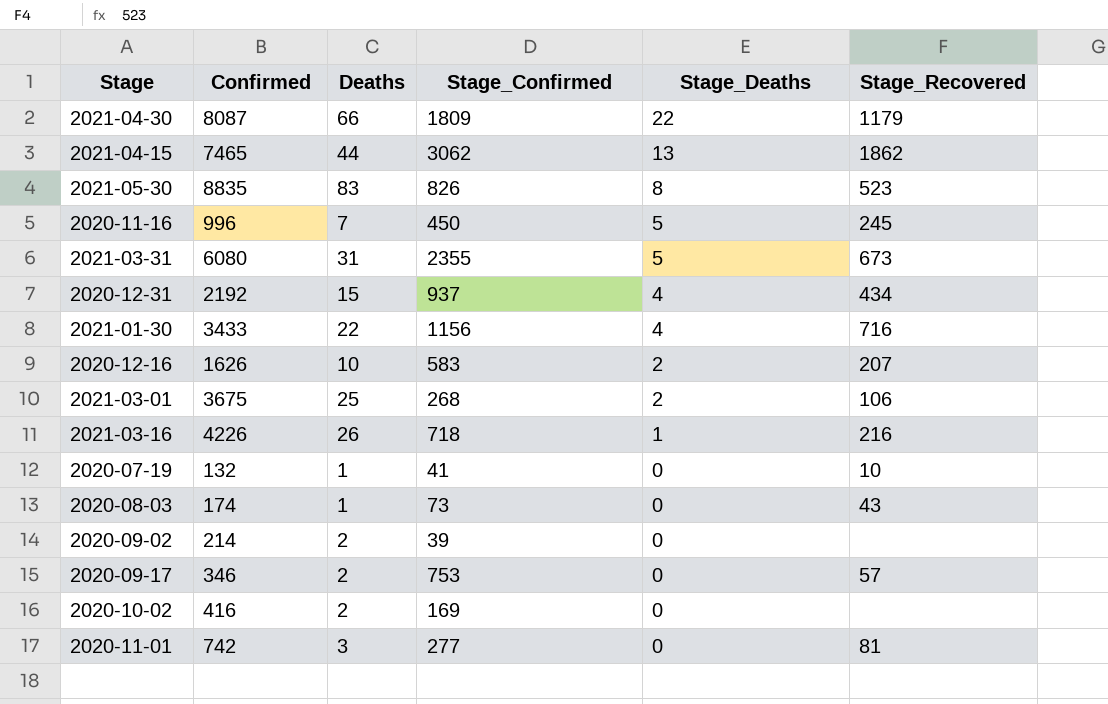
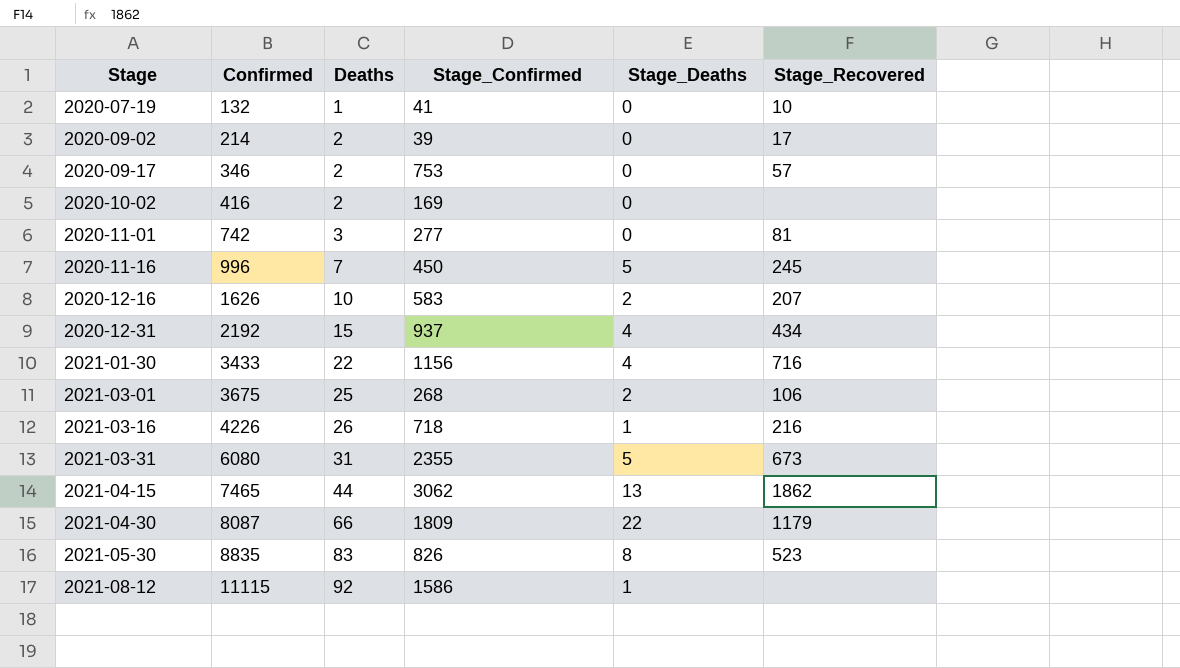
row order: Stage_Deaths descending -> Stage ascending
row 2020-08-03: 174 | 1 | 73 | 0 | 43 -> none
2020-09-02 | Stage_Recovered: none -> 17
row 2021-08-12: none -> 11115 | 92 | 1586 | 1 | none

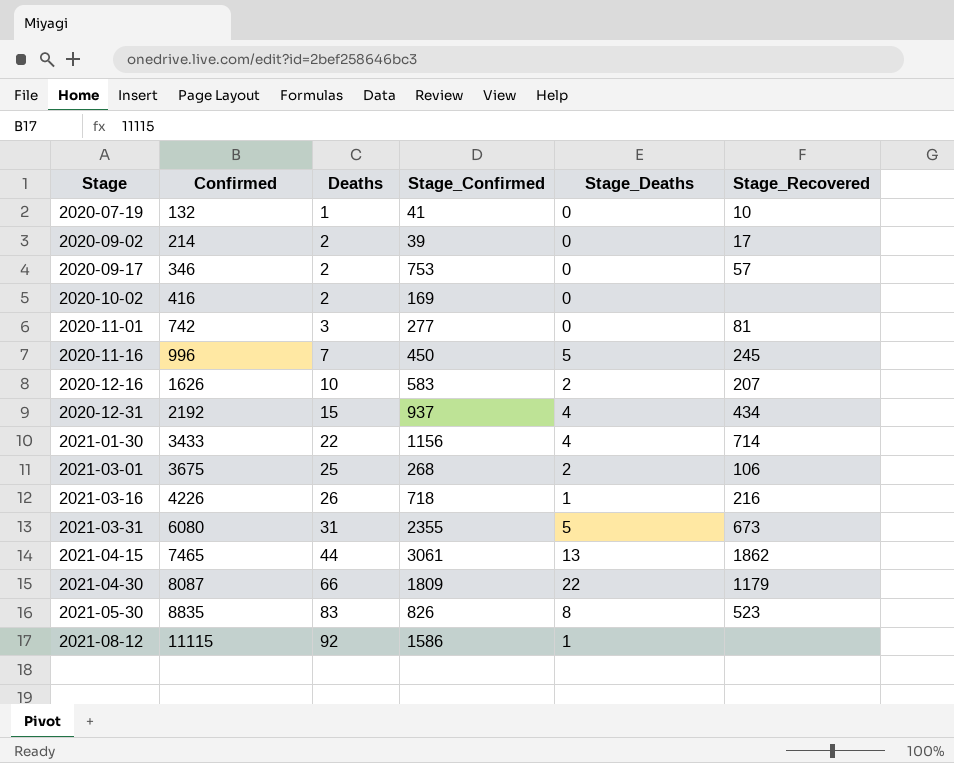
2021-01-30 | Stage_Recovered: 716 -> 714
2021-04-15 | Stage_Confirmed: 3062 -> 3061

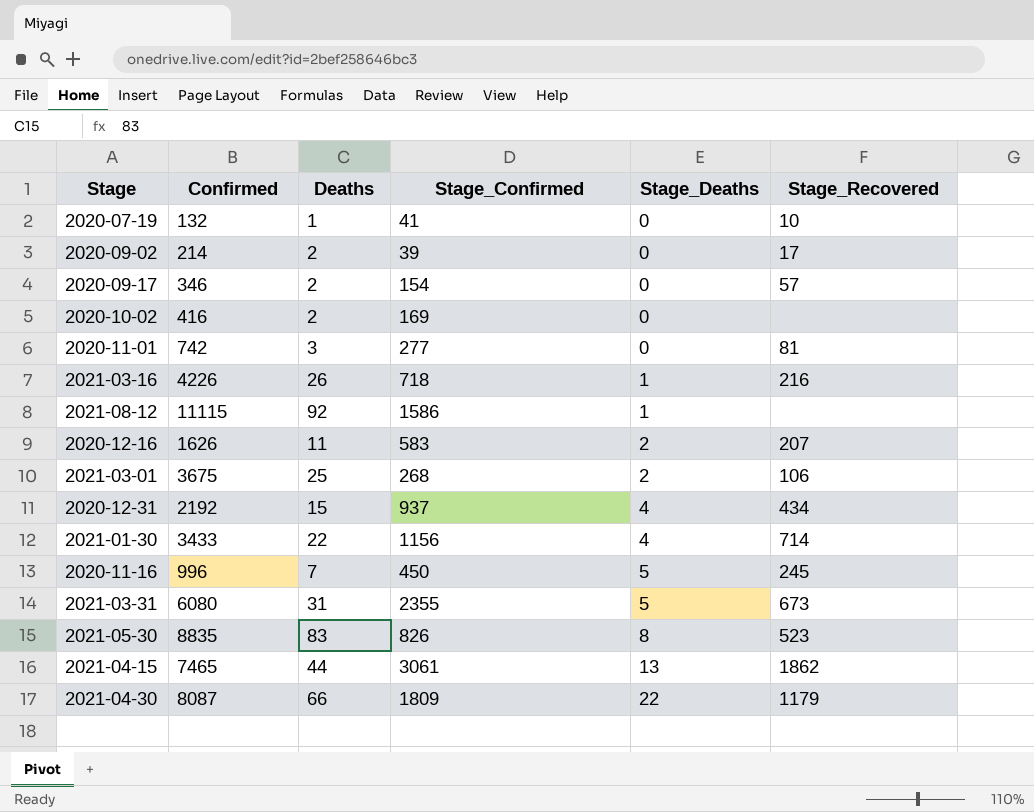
row order: Stage ascending -> Stage_Deaths ascending
2020-09-17 | Stage_Confirmed: 753 -> 154
2020-12-16 | Deaths: 10 -> 11

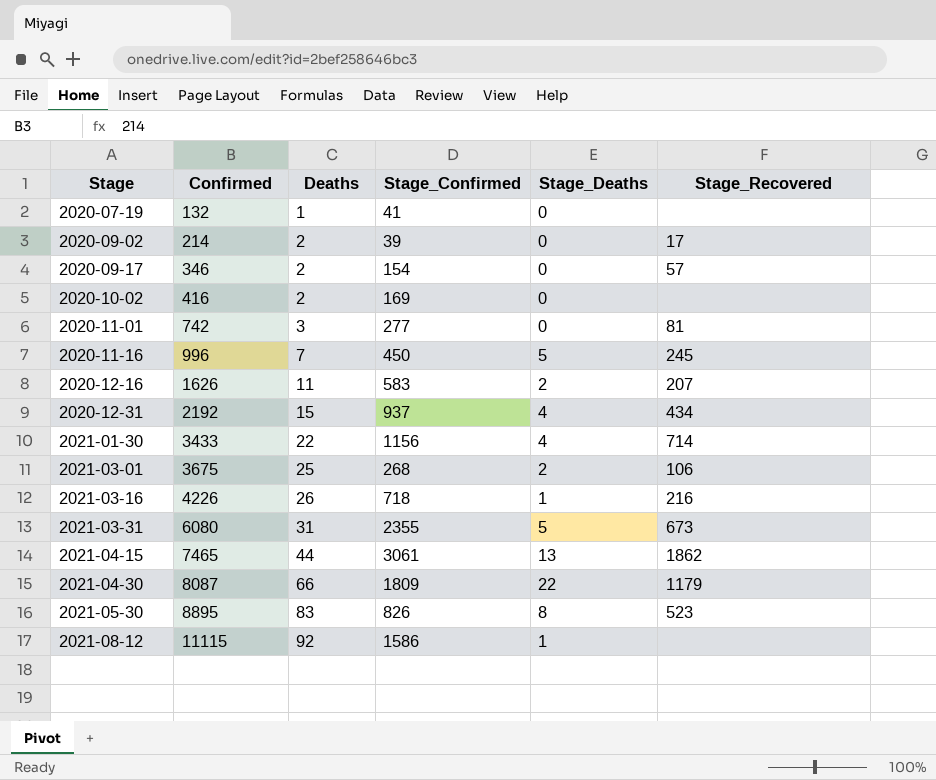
row order: Stage_Deaths ascending -> Stage ascending
2020-07-19 | Stage_Recovered: 10 -> none
2021-05-30 | Confirmed: 8835 -> 8895

